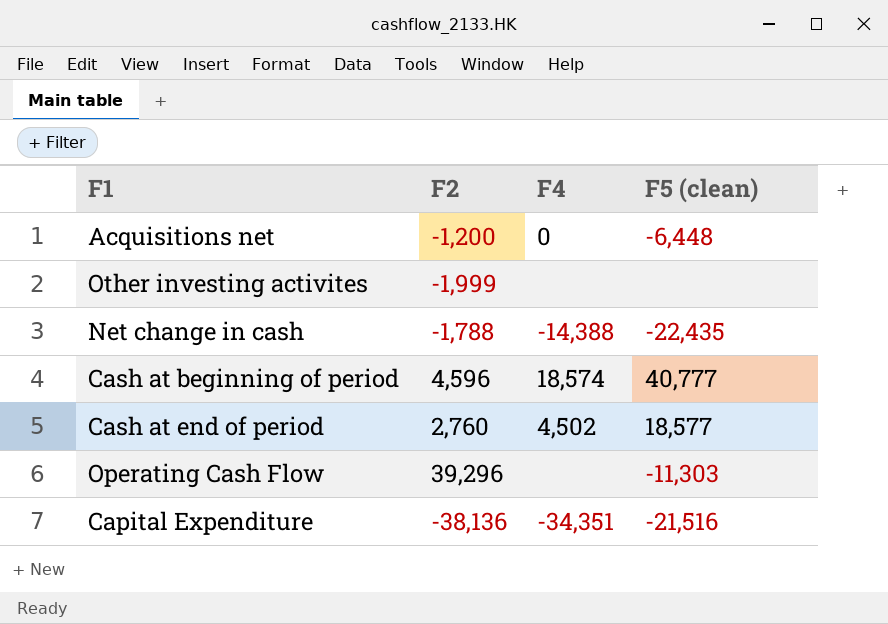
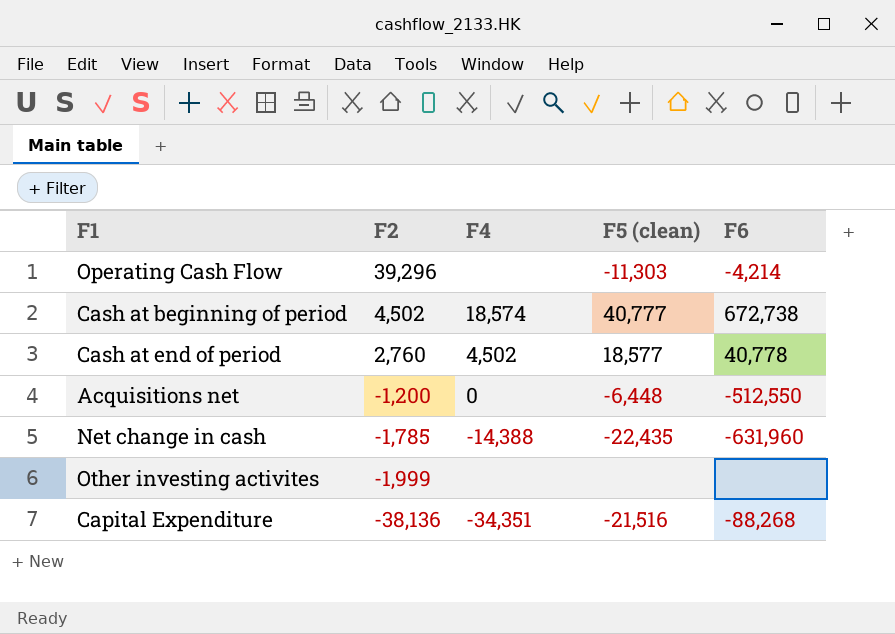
row order: none -> F2 descending
column F6 | position: none -> 5
Cash at beginning of period | F2: 4,596 -> 4,502
Net change in cash | F2: -1,788 -> -1,785

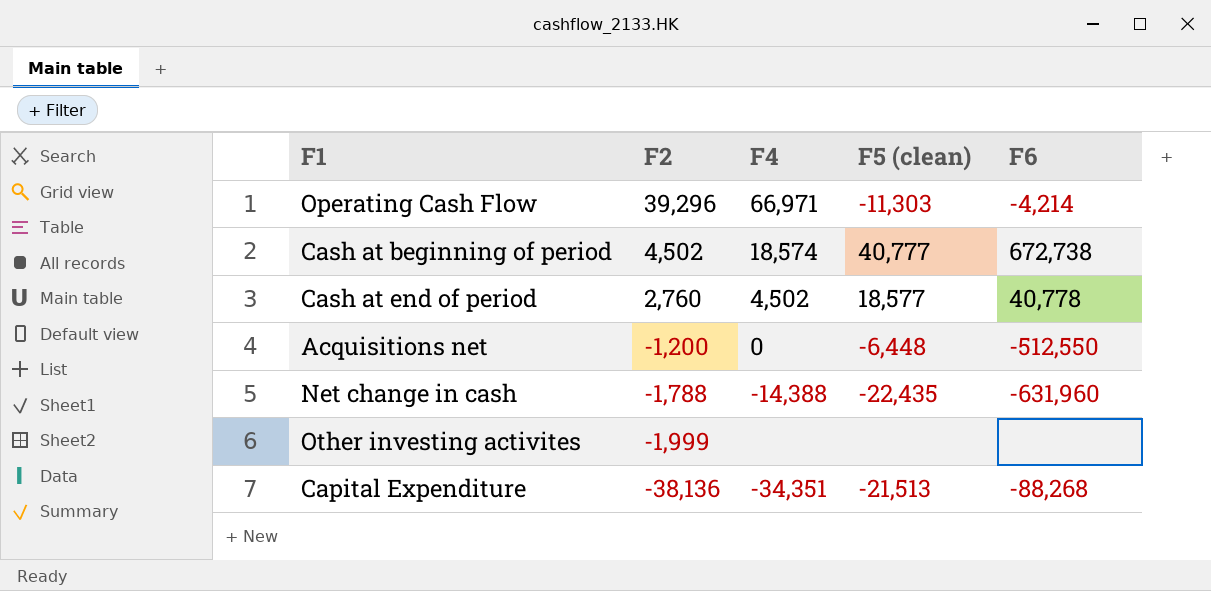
Operating Cash Flow | F4: none -> 66,971
Net change in cash | F2: -1,785 -> -1,788
Capital Expenditure | F5 (clean): -21,516 -> -21,513

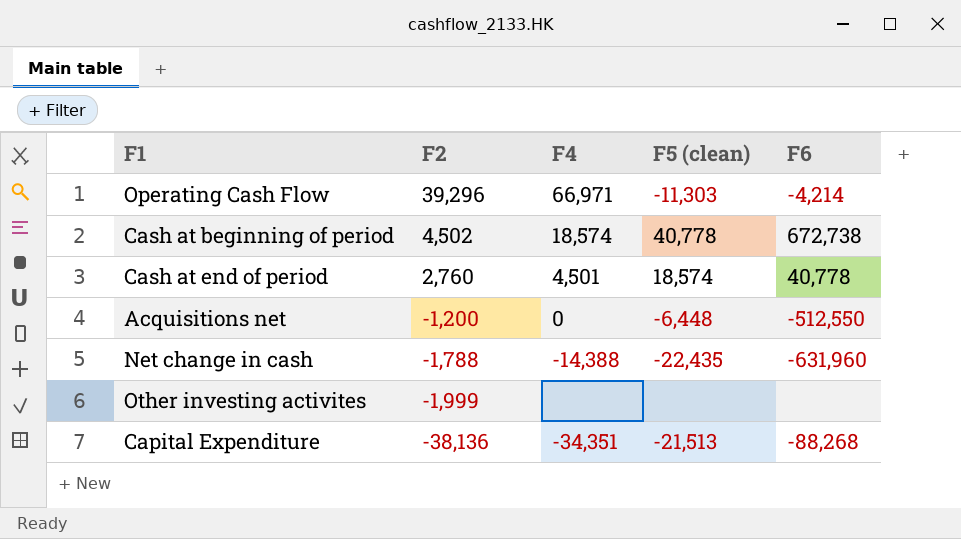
Cash at beginning of period | F5 (clean): 40,777 -> 40,778
Cash at end of period | F4: 4,502 -> 4,501
Cash at end of period | F5 (clean): 18,577 -> 18,574

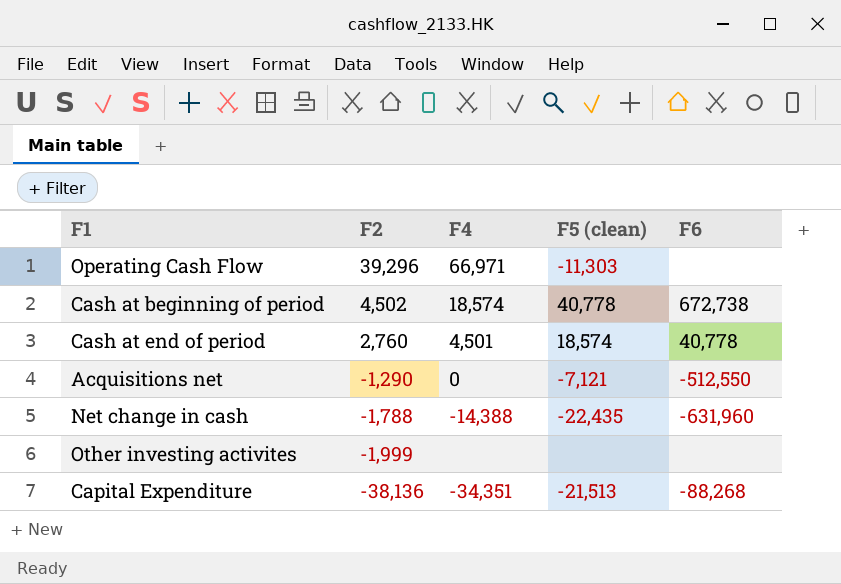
Operating Cash Flow | F6: -4,214 -> none
Acquisitions net | F2: -1,200 -> -1,290
Acquisitions net | F5 (clean): -6,448 -> -7,121

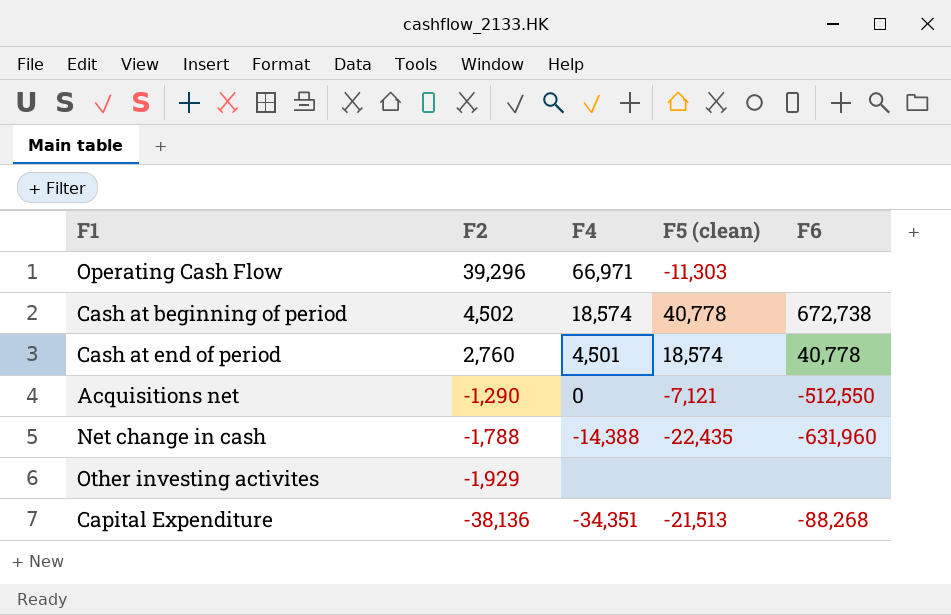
Other investing activites | F2: -1,999 -> -1,929

